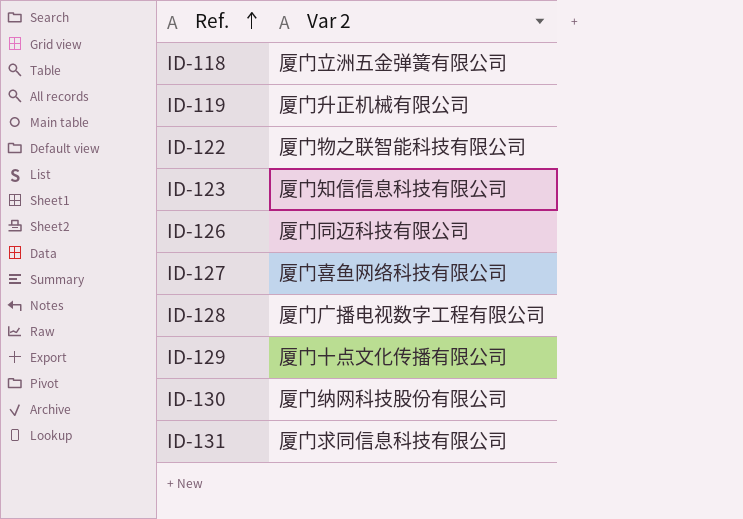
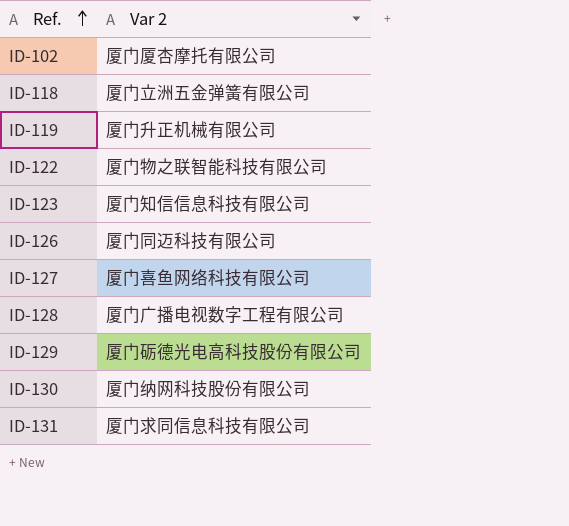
row ID-102: none -> 厦门厦杏摩托有限公司
ID-129 | Var 2: 厦门十点文化传播有限公司 -> 厦门砺德光电高科技股份有限公司

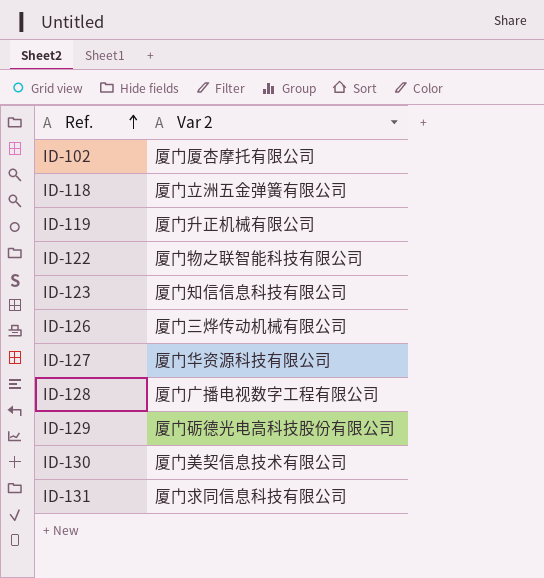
ID-126 | Var 2: 厦门同迈科技有限公司 -> 厦门三烨传动机械有限公司
ID-127 | Var 2: 厦门喜鱼网络科技有限公司 -> 厦门华资源科技有限公司
ID-130 | Var 2: 厦门纳网科技股份有限公司 -> 厦门美契信息技术有限公司

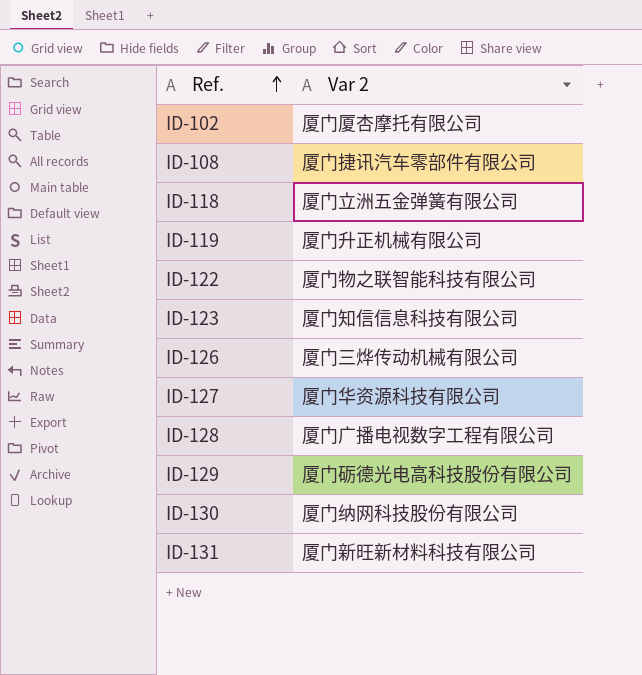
row ID-108: none -> 厦门捷讯汽车零部件有限公司
ID-130 | Var 2: 厦门美契信息技术有限公司 -> 厦门纳网科技股份有限公司
ID-131 | Var 2: 厦门求同信息科技有限公司 -> 厦门新旺新材料科技有限公司

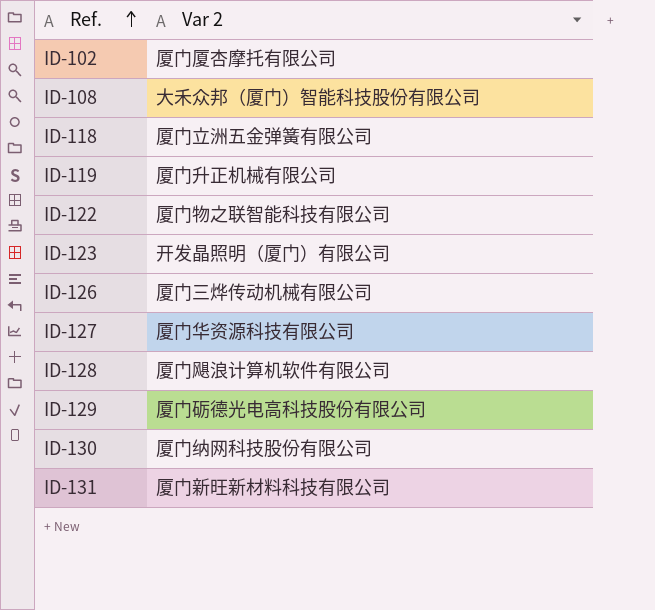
ID-108 | Var 2: 厦门捷讯汽车零部件有限公司 -> 大禾众邦（厦门）智能科技股份有限公司
ID-123 | Var 2: 厦门知信信息科技有限公司 -> 开发晶照明（厦门）有限公司
ID-128 | Var 2: 厦门广播电视数字工程有限公司 -> 厦门飓浪计算机软件有限公司

